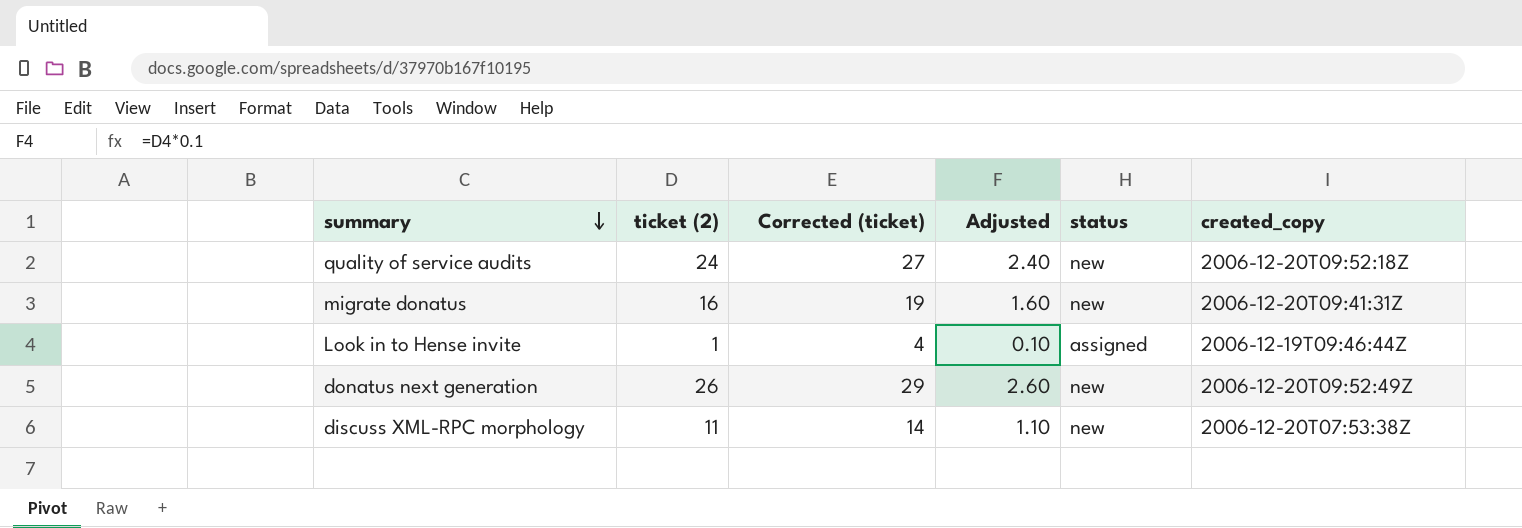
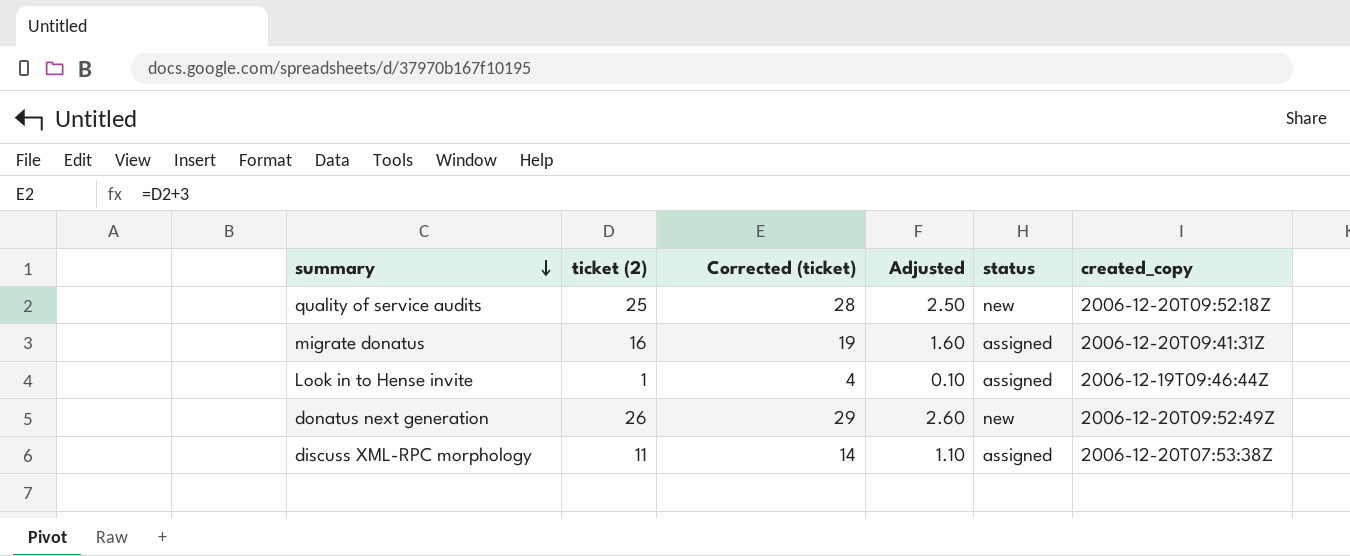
quality of service audits | ticket (2): 24 -> 25
quality of service audits | Corrected (ticket): 27 -> 28
quality of service audits | Adjusted: 2.40 -> 2.50
migrate donatus | status: new -> assigned
discuss XML-RPC morphology | status: new -> assigned

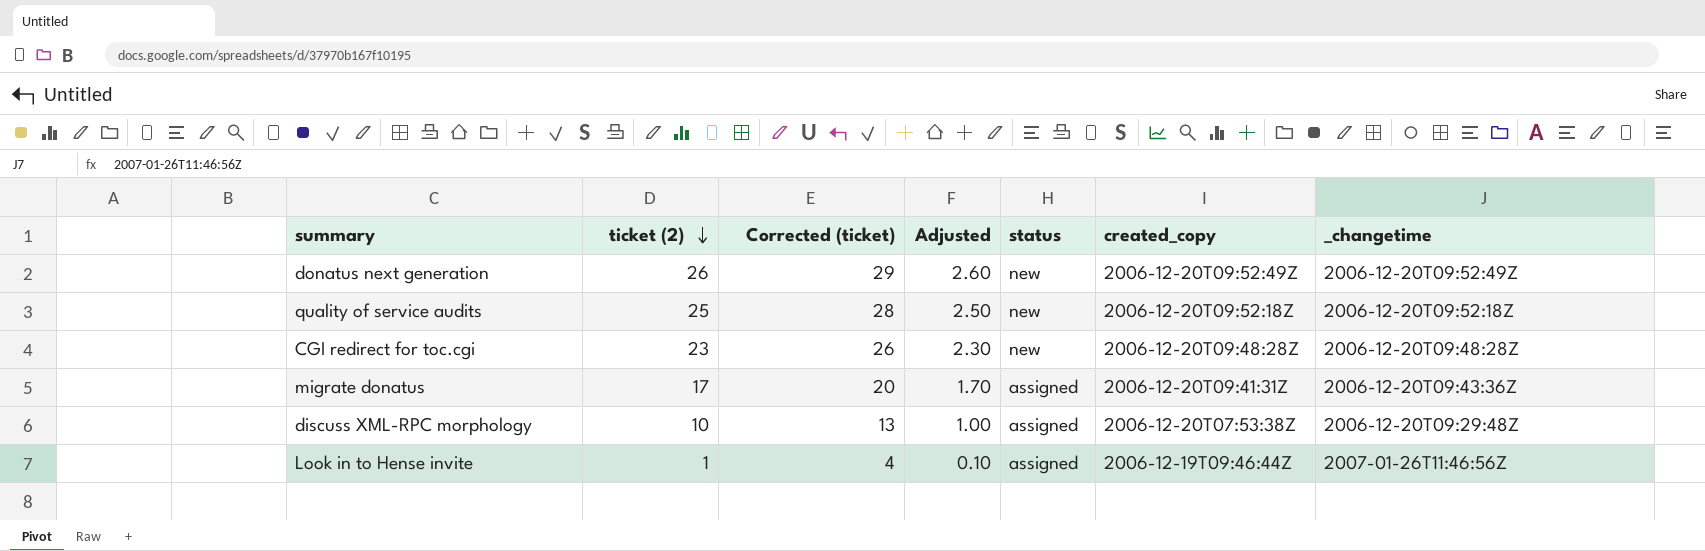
row order: summary descending -> ticket (2) descending
column _changetime | position: none -> 7
row CGI redirect for toc.cgi: none -> 23 | 26 | 2.30 | new | 2006-12-20T09:48:28Z | 2006-12-20T09:48:28Z
migrate donatus | ticket (2): 16 -> 17
migrate donatus | Corrected (ticket): 19 -> 20
migrate donatus | Adjusted: 1.60 -> 1.70
discuss XML-RPC morphology | ticket (2): 11 -> 10
discuss XML-RPC morphology | Corrected (ticket): 14 -> 13
discuss XML-RPC morphology | Adjusted: 1.10 -> 1.00

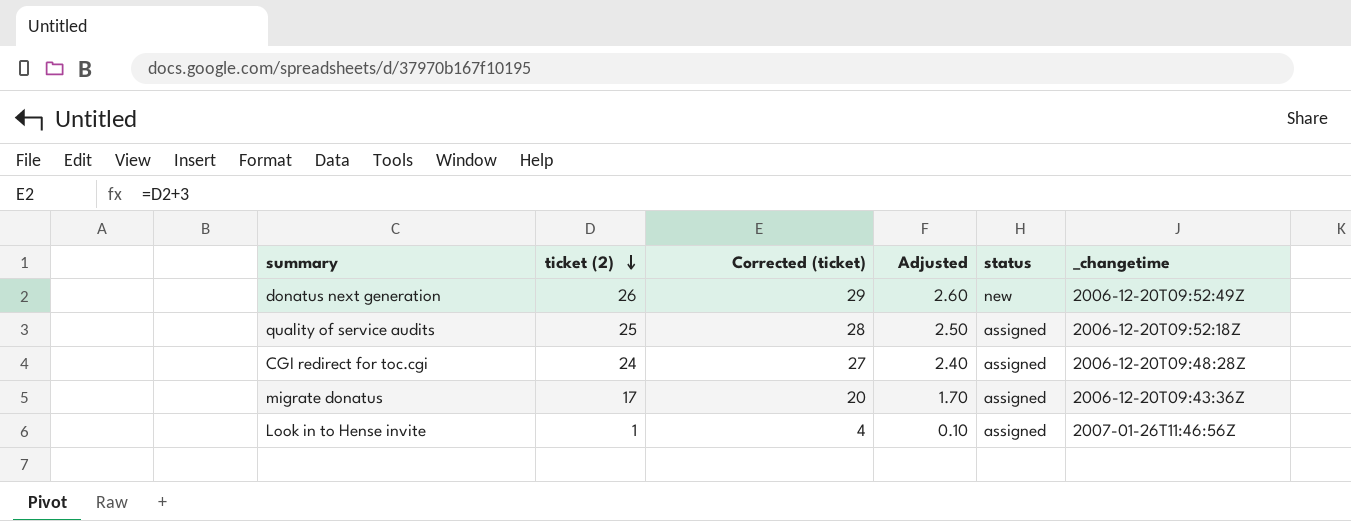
column created_copy | position: 6 -> none
row discuss XML-RPC morphology: 10 | 13 | 1.00 | assigned | 2006-12-20T07:53:38Z | 2006-12-20T09:29:48Z -> none
quality of service audits | status: new -> assigned
CGI redirect for toc.cgi | ticket (2): 23 -> 24
CGI redirect for toc.cgi | Corrected (ticket): 26 -> 27
CGI redirect for toc.cgi | Adjusted: 2.30 -> 2.40
CGI redirect for toc.cgi | status: new -> assigned

